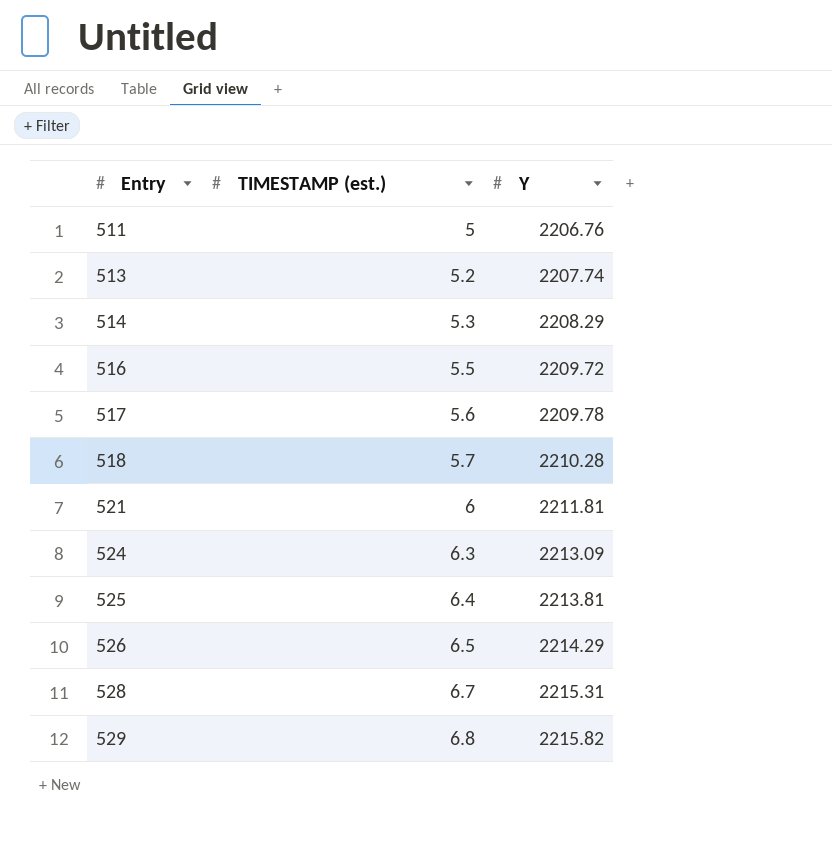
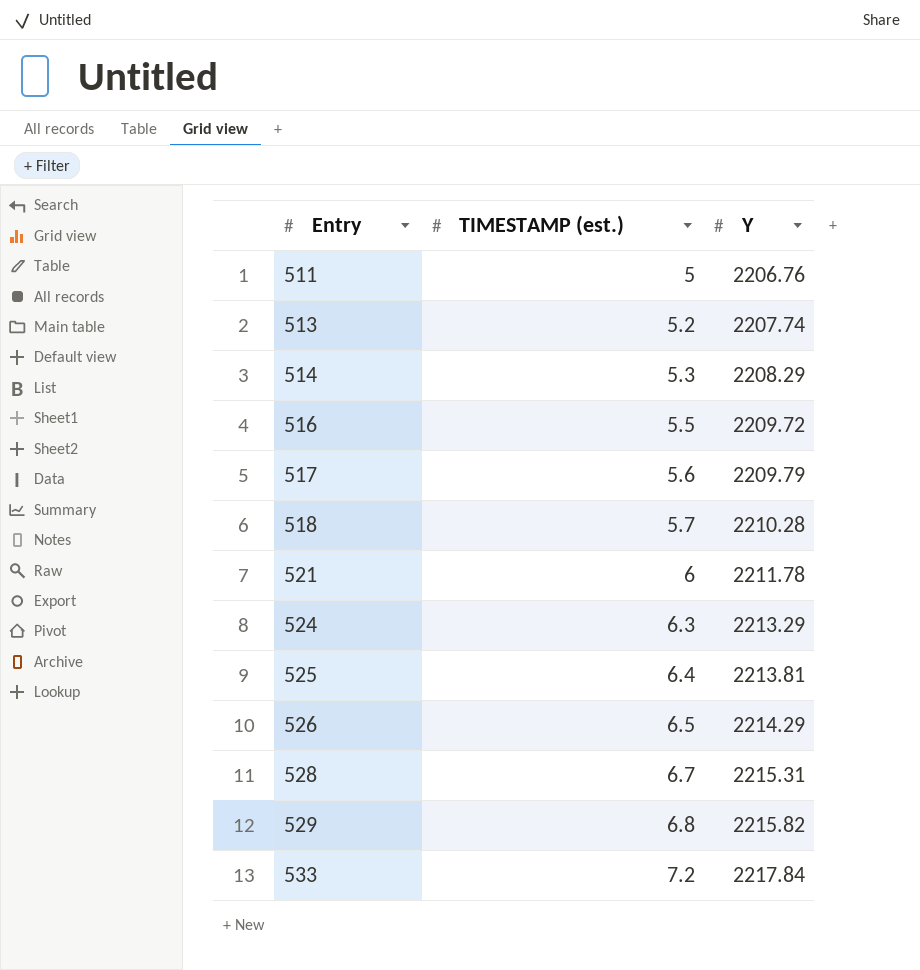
517 | Y: 2209.78 -> 2209.79
521 | Y: 2211.81 -> 2211.78
524 | Y: 2213.09 -> 2213.29
row 533: none -> 7.2 | 2217.84

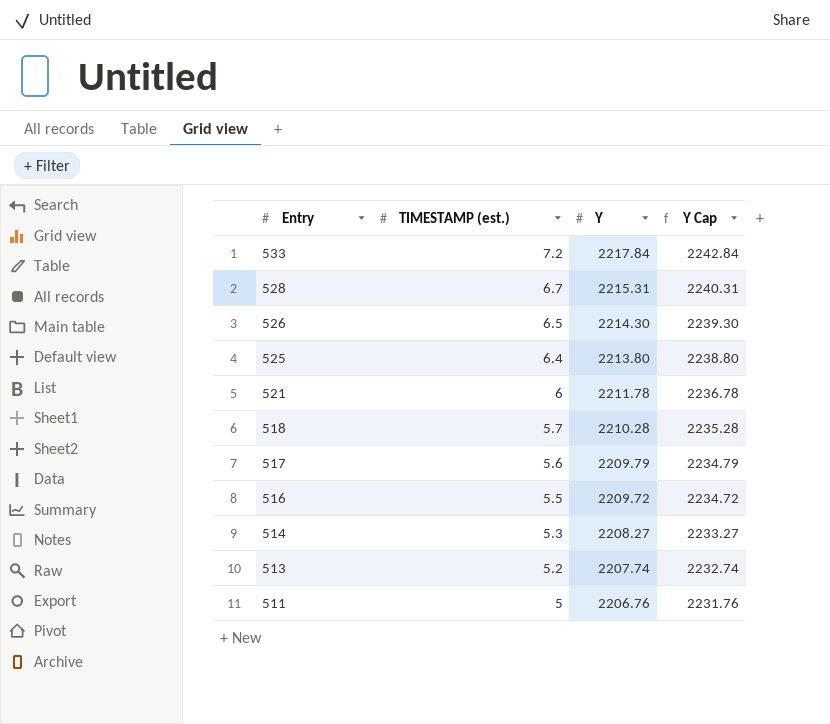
row order: Entry ascending -> Entry descending
column Y Cap | formula: none -> [Y] + 25
row 524: 6.3 | 2213.29 -> none
row 529: 6.8 | 2215.82 -> none
526 | Y: 2214.29 -> 2214.30
525 | Y: 2213.81 -> 2213.80
514 | Y: 2208.29 -> 2208.27

